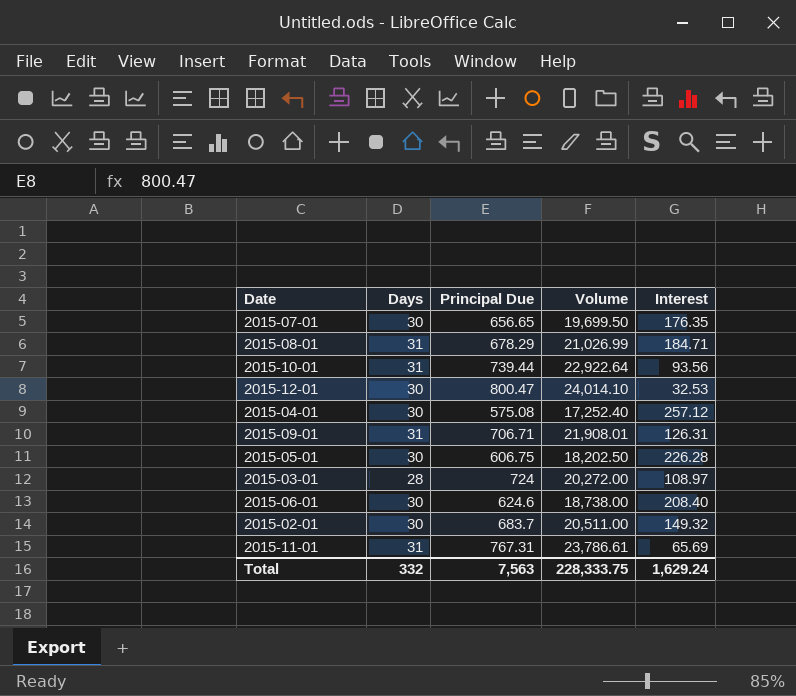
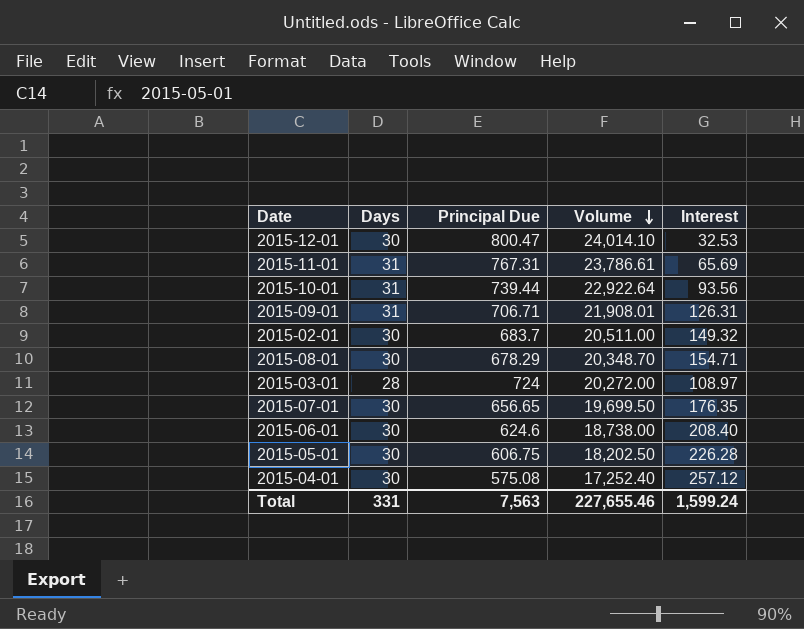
row order: none -> Volume descending
2015-08-01 | Days: 31 -> 30
2015-08-01 | Volume: 21,026.99 -> 20,348.70
2015-08-01 | Interest: 184.71 -> 154.71
Total | Days: 332 -> 331
Total | Volume: 228,333.75 -> 227,655.46
Total | Interest: 1,629.24 -> 1,599.24

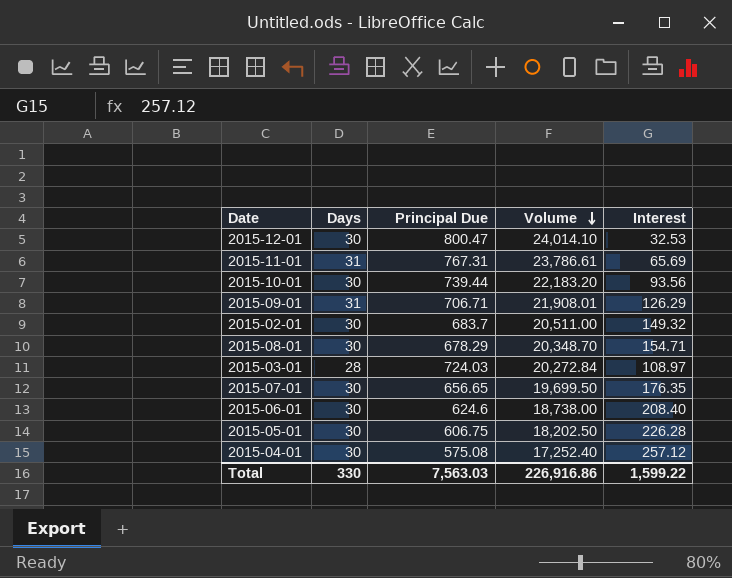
2015-10-01 | Days: 31 -> 30
2015-10-01 | Volume: 22,922.64 -> 22,183.20
2015-09-01 | Interest: 126.31 -> 126.29
2015-03-01 | Principal Due: 724 -> 724.03
2015-03-01 | Volume: 20,272.00 -> 20,272.84
Total | Days: 331 -> 330
Total | Principal Due: 7,563 -> 7,563.03
Total | Volume: 227,655.46 -> 226,916.86
Total | Interest: 1,599.24 -> 1,599.22

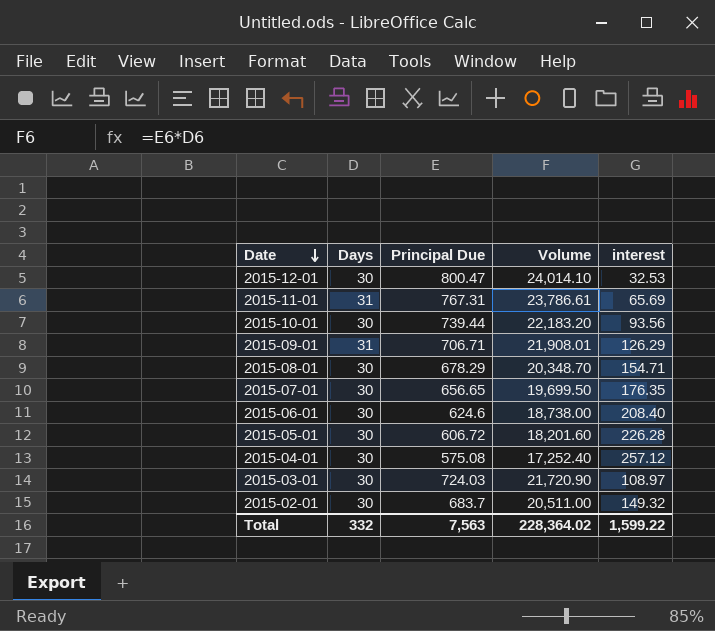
row order: Volume descending -> Date descending
column name: Interest -> interest
2015-05-01 | Principal Due: 606.75 -> 606.72
2015-05-01 | Volume: 18,202.50 -> 18,201.60
2015-03-01 | Days: 28 -> 30
2015-03-01 | Volume: 20,272.84 -> 21,720.90
Total | Days: 330 -> 332
Total | Principal Due: 7,563.03 -> 7,563
Total | Volume: 226,916.86 -> 228,364.02

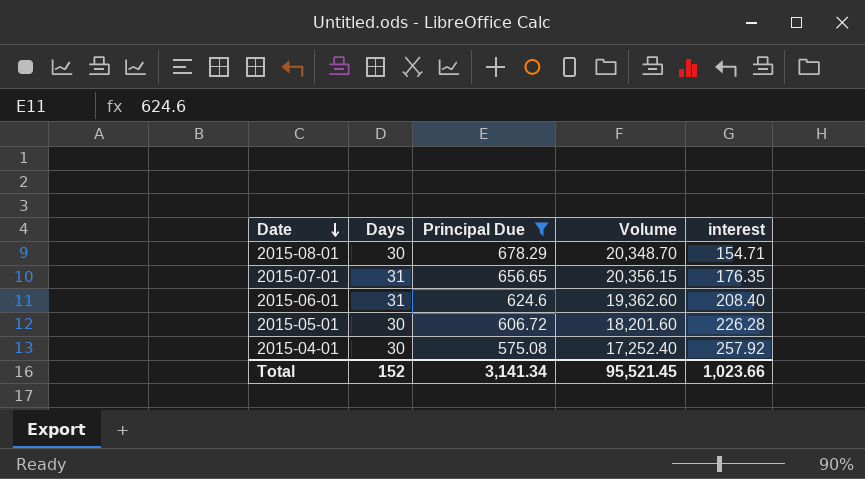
filter: none -> Principal Due <= 678.29
2015-07-01 | Days: 30 -> 31
2015-07-01 | Volume: 19,699.50 -> 20,356.15
2015-06-01 | Days: 30 -> 31
2015-06-01 | Volume: 18,738.00 -> 19,362.60
2015-04-01 | interest: 257.12 -> 257.92
Total | Days: 332 -> 152
Total | Principal Due: 7,563 -> 3,141.34
Total | Volume: 228,364.02 -> 95,521.45
Total | interest: 1,599.22 -> 1,023.66

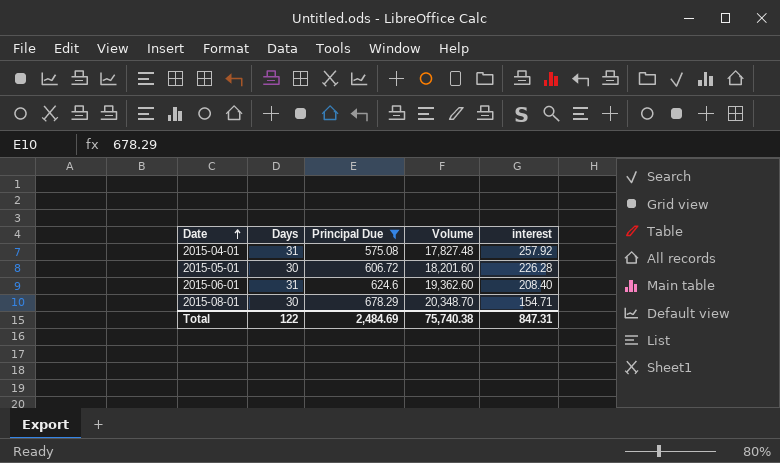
row order: Date descending -> Date ascending
row 2015-07-01: 31 | 656.65 | 20,356.15 | 176.35 -> none
2015-04-01 | Days: 30 -> 31
2015-04-01 | Volume: 17,252.40 -> 17,827.48
Total | Days: 152 -> 122
Total | Principal Due: 3,141.34 -> 2,484.69
Total | Volume: 95,521.45 -> 75,740.38
Total | interest: 1,023.66 -> 847.31

